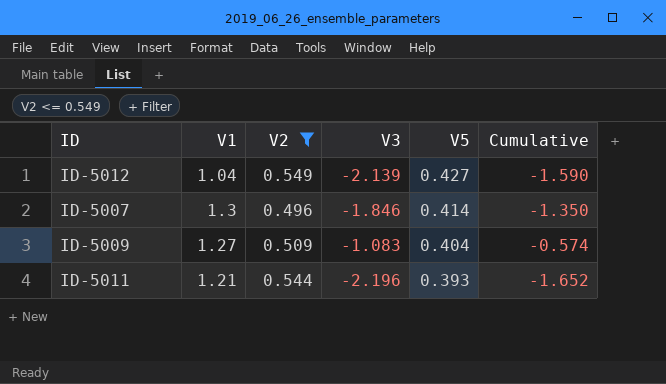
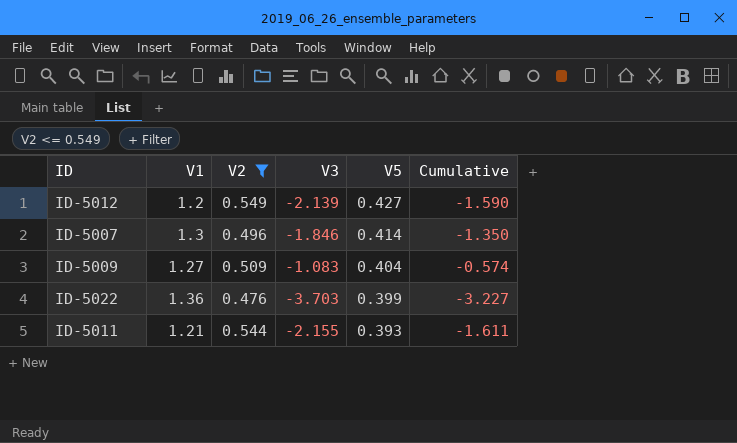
ID-5012 | V1: 1.04 -> 1.2
row ID-5022: none -> 1.36 | 0.476 | -3.703 | 0.399 | -3.227
ID-5011 | V3: -2.196 -> -2.155
ID-5011 | Cumulative: -1.652 -> -1.611

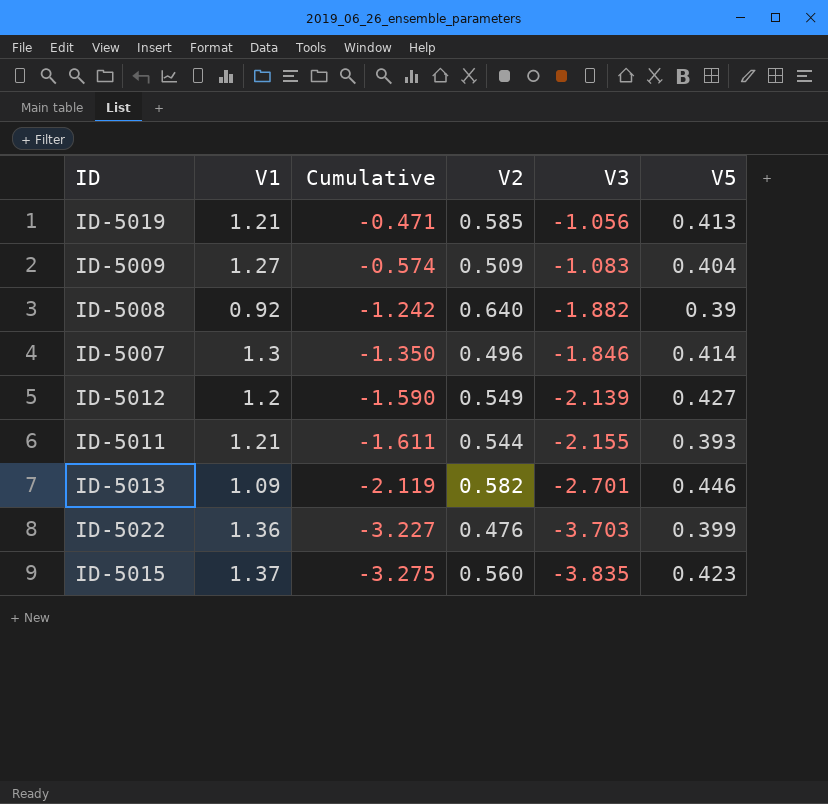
filter: V2 <= 0.549 -> none
row order: V5 descending -> Cumulative descending
column Cumulative | position: 6 -> 3

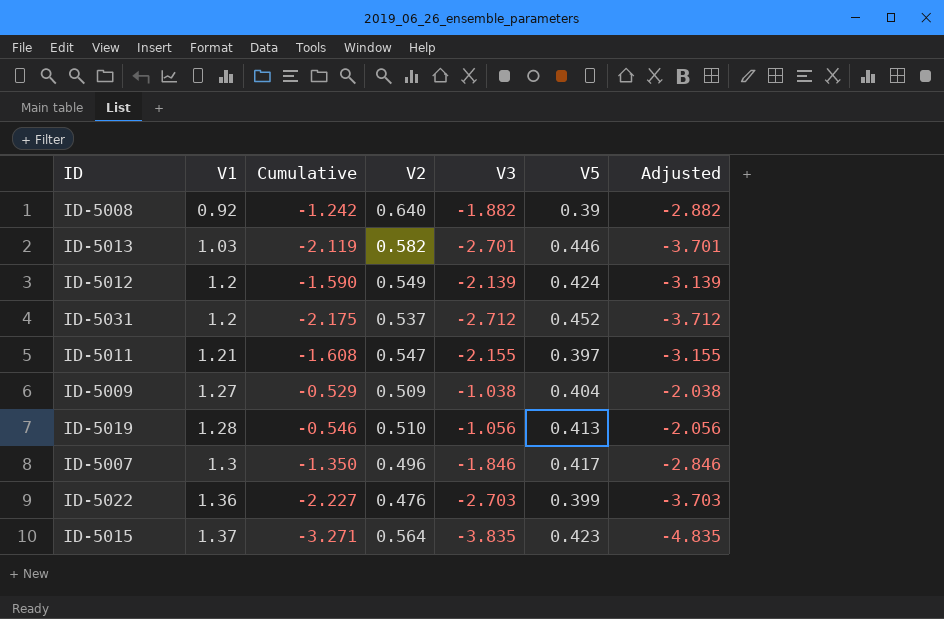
row order: Cumulative descending -> V1 ascending
column Adjusted | formula: none -> [V3] - 1
ID-5013 | V1: 1.09 -> 1.03
ID-5012 | V5: 0.427 -> 0.424
row ID-5031: none -> 1.2 | -2.175 | 0.537 | -2.712 | 0.452 | -3.712
ID-5011 | Cumulative: -1.611 -> -1.608
ID-5011 | V2: 0.544 -> 0.547
ID-5011 | V5: 0.393 -> 0.397
ID-5009 | Cumulative: -0.574 -> -0.529
ID-5009 | V3: -1.083 -> -1.038
ID-5019 | V1: 1.21 -> 1.28
ID-5019 | Cumulative: -0.471 -> -0.546
ID-5019 | V2: 0.585 -> 0.510
ID-5007 | V5: 0.414 -> 0.417
ID-5022 | Cumulative: -3.227 -> -2.227
ID-5022 | V3: -3.703 -> -2.703
ID-5015 | Cumulative: -3.275 -> -3.271
ID-5015 | V2: 0.560 -> 0.564

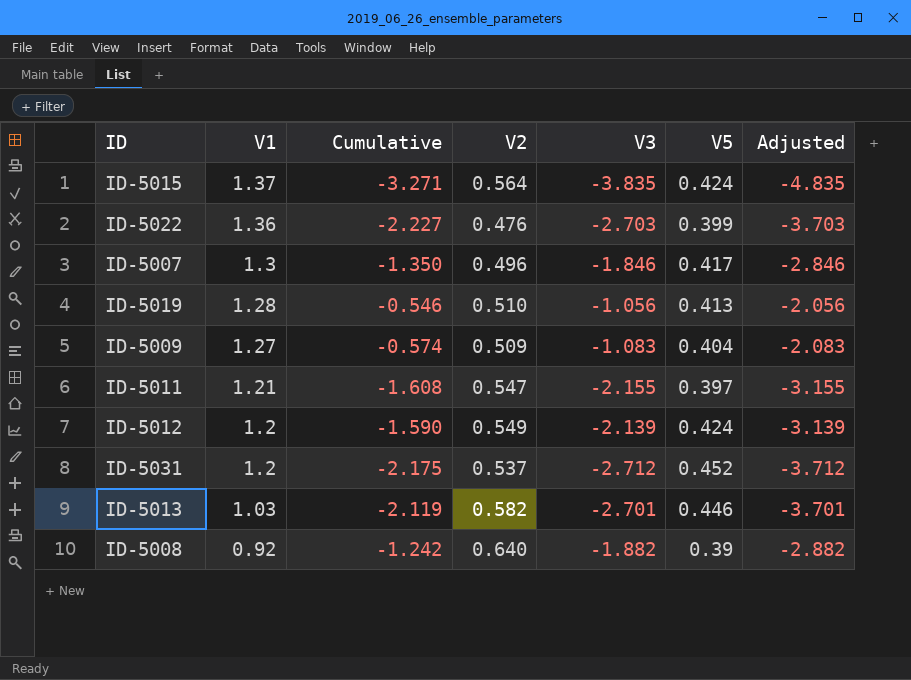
row order: V1 ascending -> V1 descending
ID-5015 | V5: 0.423 -> 0.424
ID-5009 | Cumulative: -0.529 -> -0.574
ID-5009 | V3: -1.038 -> -1.083
ID-5009 | Adjusted: -2.038 -> -2.083

